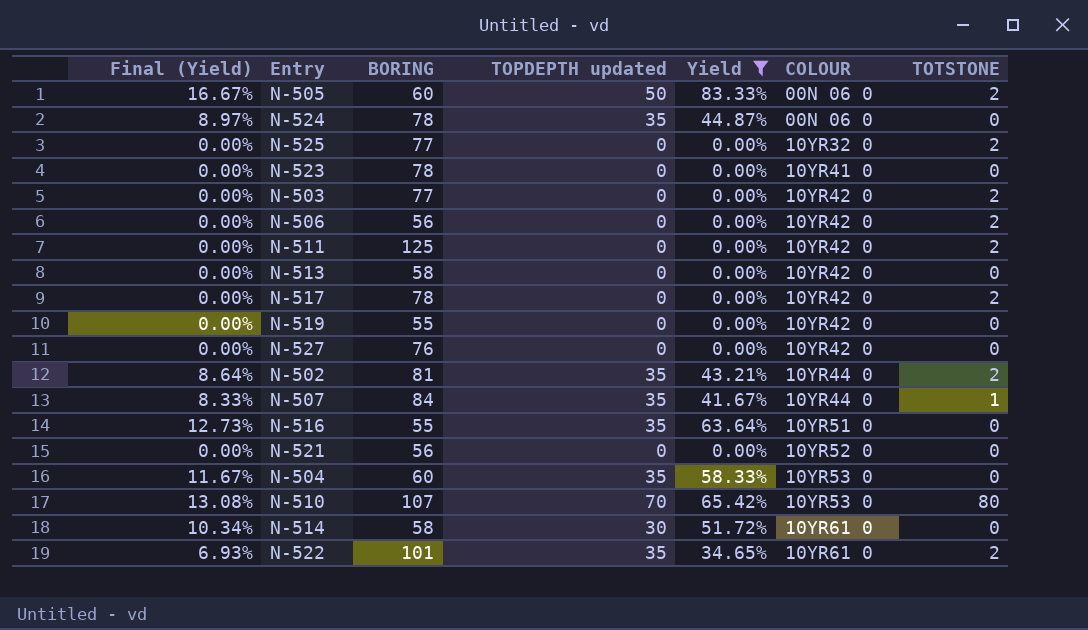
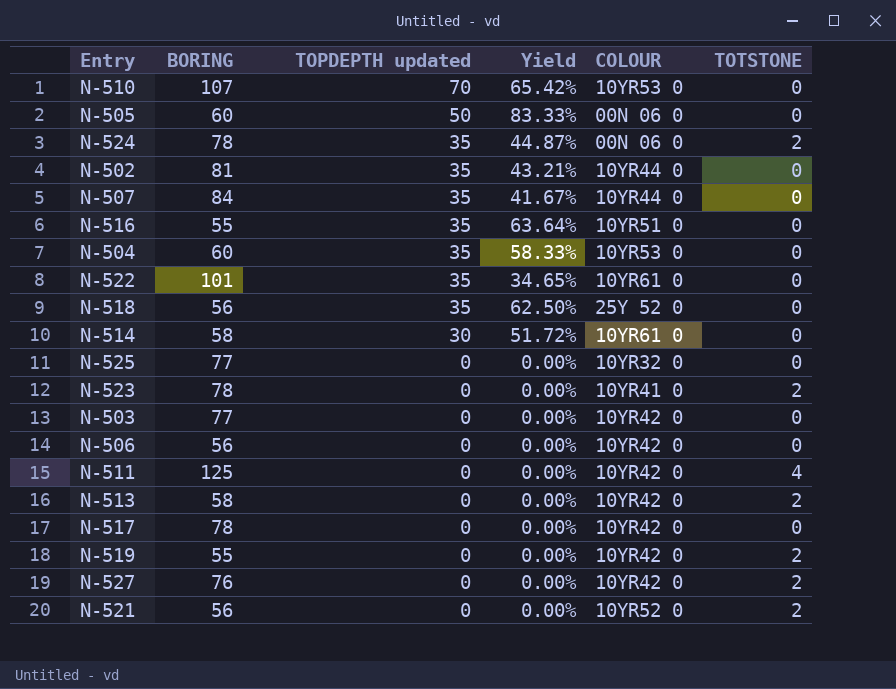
filter: Yield != 62.50% -> none
row order: COLOUR ascending -> TOPDEPTH updated descending
column Final (Yield) | formula: [Yield] * 0.2 -> none
N-510 | TOTSTONE: 80 -> 0
N-505 | TOTSTONE: 2 -> 0
N-524 | TOTSTONE: 0 -> 2
N-502 | TOTSTONE: 2 -> 0
N-507 | TOTSTONE: 1 -> 0
N-522 | TOTSTONE: 2 -> 0
N-525 | TOTSTONE: 2 -> 0
N-523 | TOTSTONE: 0 -> 2
N-503 | TOTSTONE: 2 -> 0
N-506 | TOTSTONE: 2 -> 0
N-511 | TOTSTONE: 2 -> 4
N-513 | TOTSTONE: 0 -> 2
N-517 | TOTSTONE: 2 -> 0
N-519 | TOTSTONE: 0 -> 2
N-527 | TOTSTONE: 0 -> 2
N-521 | TOTSTONE: 0 -> 2

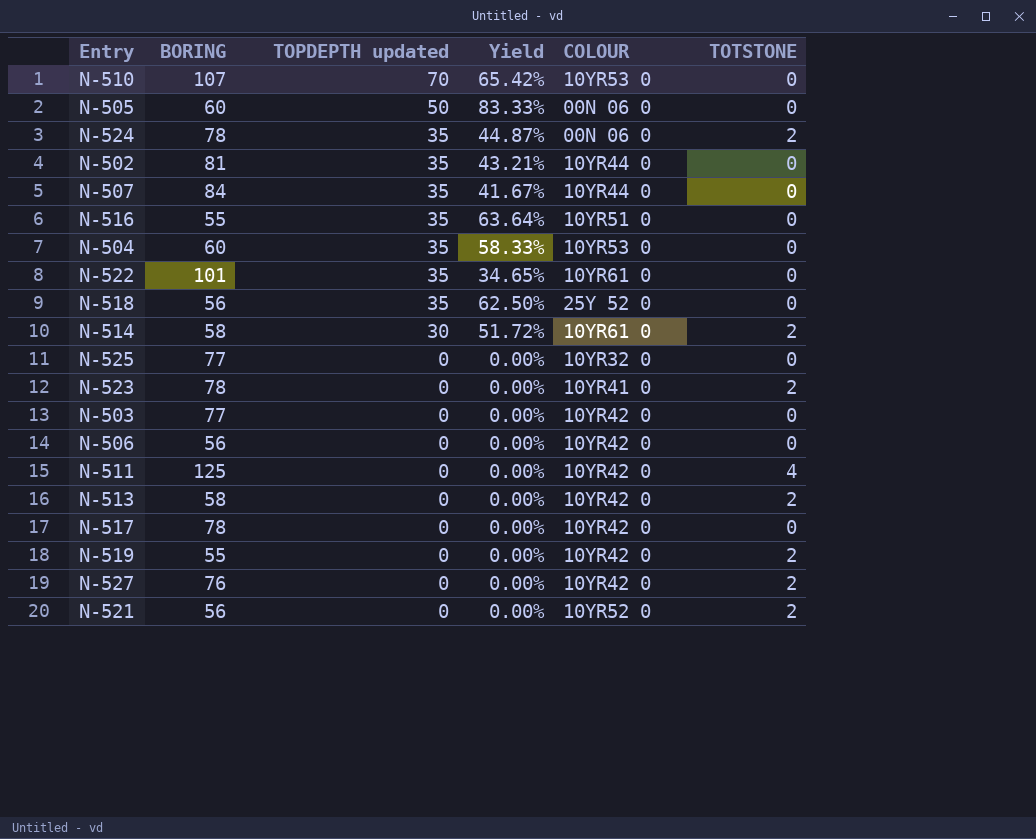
N-514 | TOTSTONE: 0 -> 2

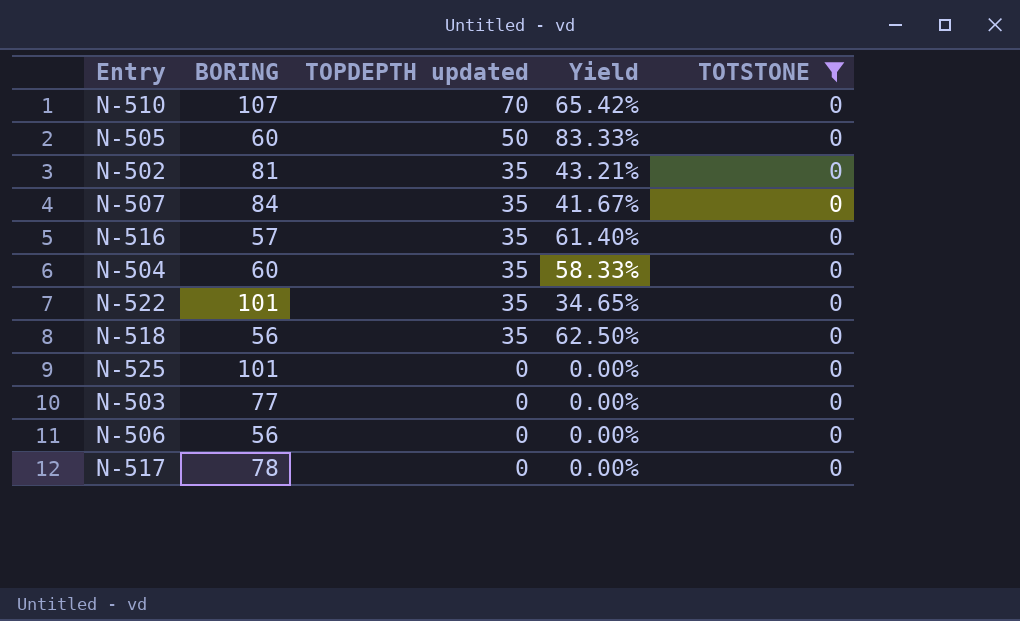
filter: none -> TOTSTONE = 0
column COLOUR | position: 5 -> none
N-516 | BORING: 55 -> 57
N-516 | Yield: 63.64% -> 61.40%
N-525 | BORING: 77 -> 101

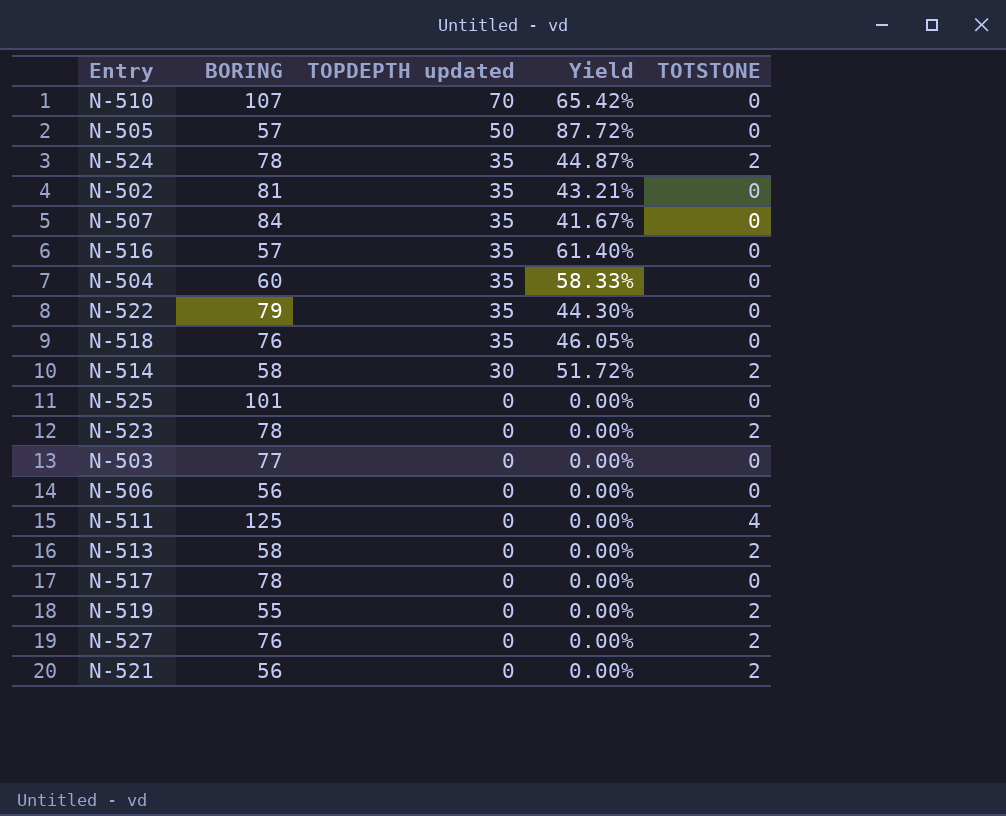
filter: TOTSTONE = 0 -> none
N-505 | BORING: 60 -> 57
N-505 | Yield: 83.33% -> 87.72%
N-522 | BORING: 101 -> 79
N-522 | Yield: 34.65% -> 44.30%
N-518 | BORING: 56 -> 76
N-518 | Yield: 62.50% -> 46.05%

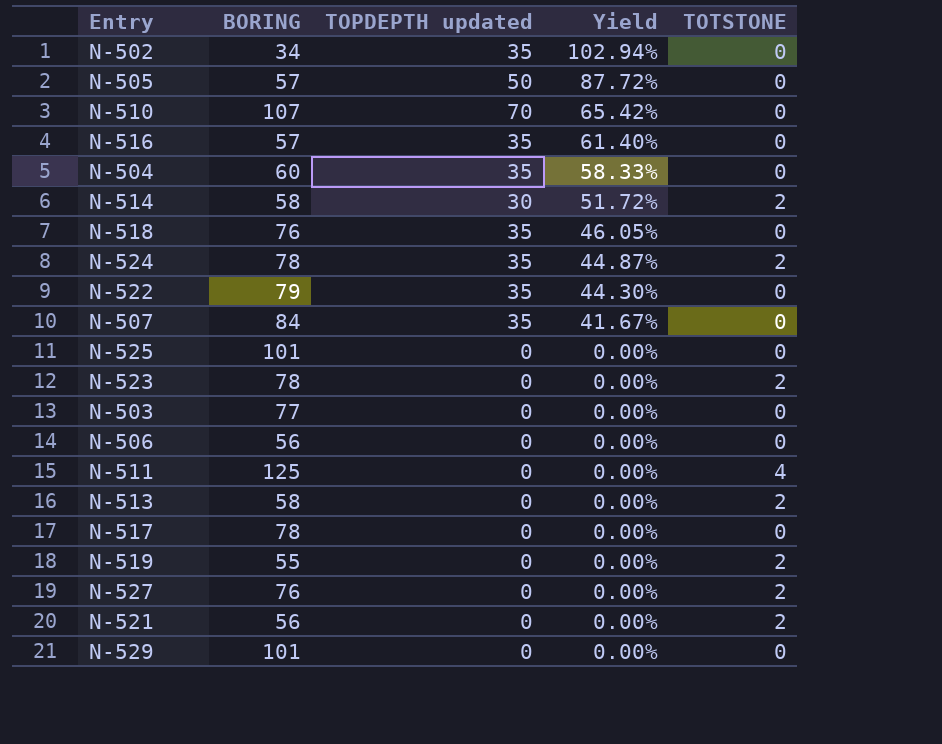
row order: TOPDEPTH updated descending -> Yield descending
N-502 | BORING: 81 -> 34
N-502 | Yield: 43.21% -> 102.94%
row N-529: none -> 101 | 0 | 0.00% | 0

